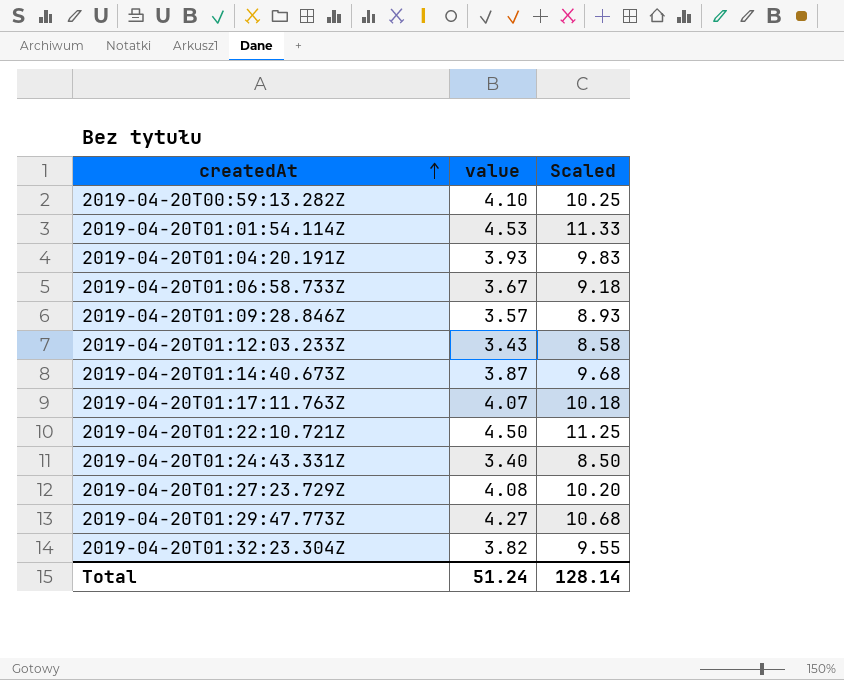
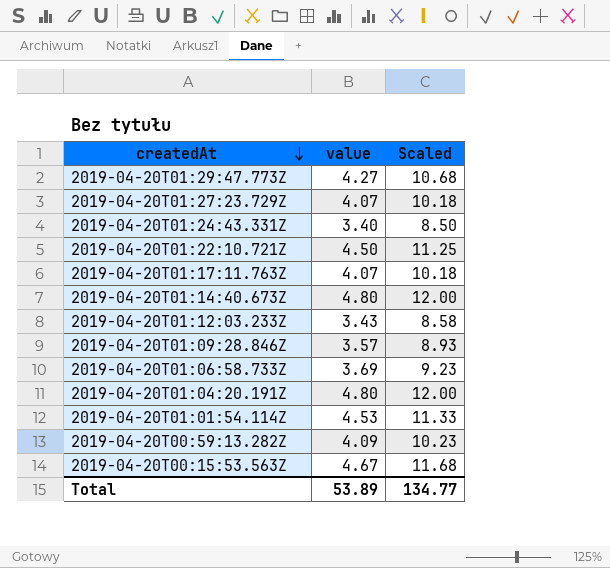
row order: createdAt ascending -> createdAt descending
row 2019-04-20T01:32:23.304Z: 3.82 | 9.55 -> none
2019-04-20T01:27:23.729Z | value: 4.08 -> 4.07
2019-04-20T01:27:23.729Z | Scaled: 10.20 -> 10.18
2019-04-20T01:14:40.673Z | value: 3.87 -> 4.80
2019-04-20T01:14:40.673Z | Scaled: 9.68 -> 12.00
2019-04-20T01:06:58.733Z | value: 3.67 -> 3.69
2019-04-20T01:06:58.733Z | Scaled: 9.18 -> 9.23
2019-04-20T01:04:20.191Z | value: 3.93 -> 4.80
2019-04-20T01:04:20.191Z | Scaled: 9.83 -> 12.00
2019-04-20T00:59:13.282Z | value: 4.10 -> 4.09
2019-04-20T00:59:13.282Z | Scaled: 10.25 -> 10.23
row 2019-04-20T00:15:53.563Z: none -> 4.67 | 11.68
Total | value: 51.24 -> 53.89
Total | Scaled: 128.14 -> 134.77

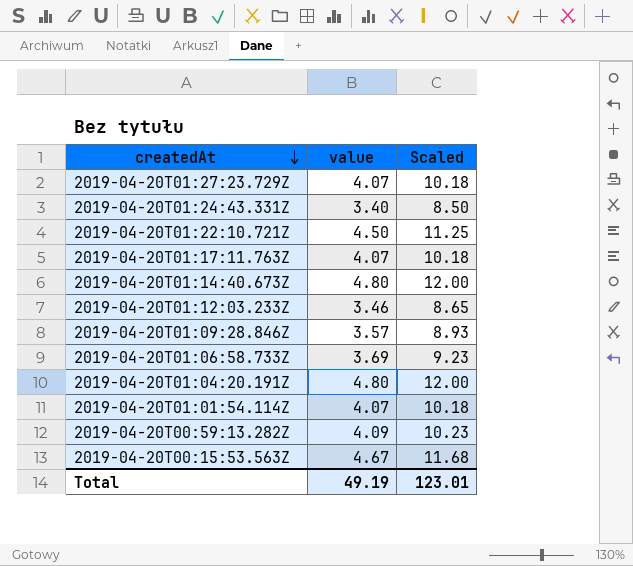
row 2019-04-20T01:29:47.773Z: 4.27 | 10.68 -> none
2019-04-20T01:12:03.233Z | value: 3.43 -> 3.46
2019-04-20T01:12:03.233Z | Scaled: 8.58 -> 8.65
2019-04-20T01:01:54.114Z | value: 4.53 -> 4.07
2019-04-20T01:01:54.114Z | Scaled: 11.33 -> 10.18
Total | value: 53.89 -> 49.19
Total | Scaled: 134.77 -> 123.01

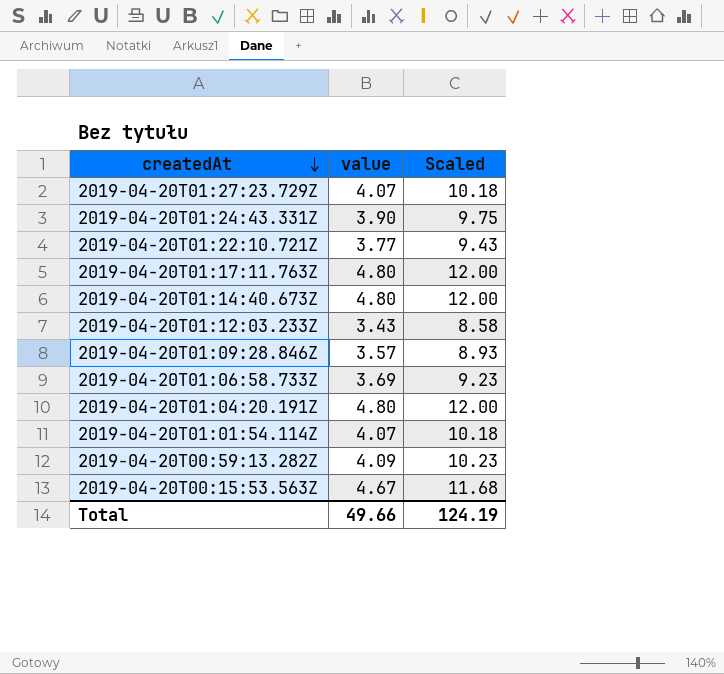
2019-04-20T01:24:43.331Z | value: 3.40 -> 3.90
2019-04-20T01:24:43.331Z | Scaled: 8.50 -> 9.75
2019-04-20T01:22:10.721Z | value: 4.50 -> 3.77
2019-04-20T01:22:10.721Z | Scaled: 11.25 -> 9.43
2019-04-20T01:17:11.763Z | value: 4.07 -> 4.80
2019-04-20T01:17:11.763Z | Scaled: 10.18 -> 12.00
2019-04-20T01:12:03.233Z | value: 3.46 -> 3.43
2019-04-20T01:12:03.233Z | Scaled: 8.65 -> 8.58
Total | value: 49.19 -> 49.66
Total | Scaled: 123.01 -> 124.19

